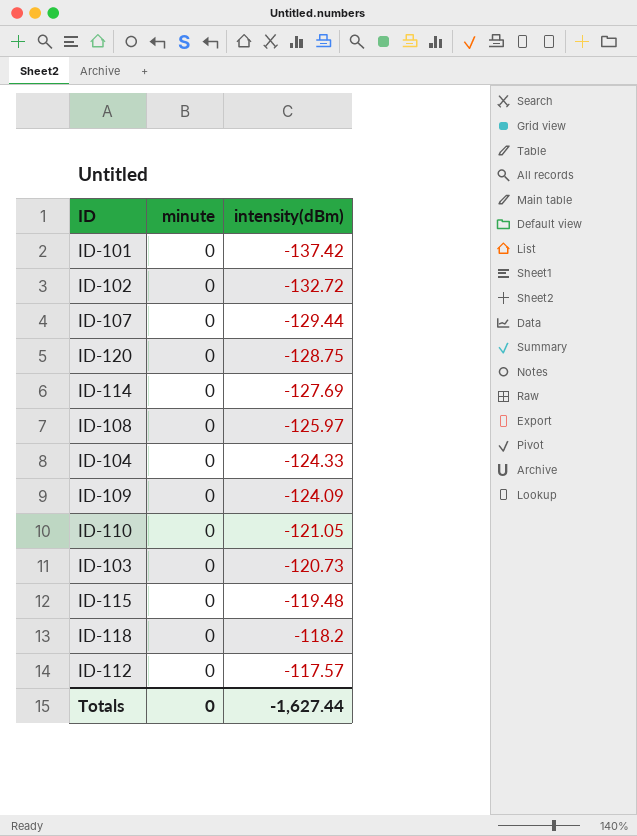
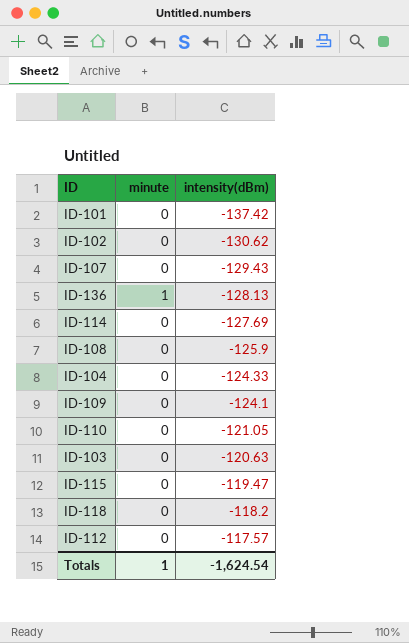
row ID-120: 0 | -128.75 -> none
ID-102 | intensity(dBm): -132.72 -> -130.62
ID-107 | intensity(dBm): -129.44 -> -129.43
row ID-136: none -> 1 | -128.13
ID-108 | intensity(dBm): -125.97 -> -125.9
ID-109 | intensity(dBm): -124.09 -> -124.1
ID-103 | intensity(dBm): -120.73 -> -120.63
ID-115 | intensity(dBm): -119.48 -> -119.47
Totals | minute: 0 -> 1
Totals | intensity(dBm): -1,627.44 -> -1,624.54

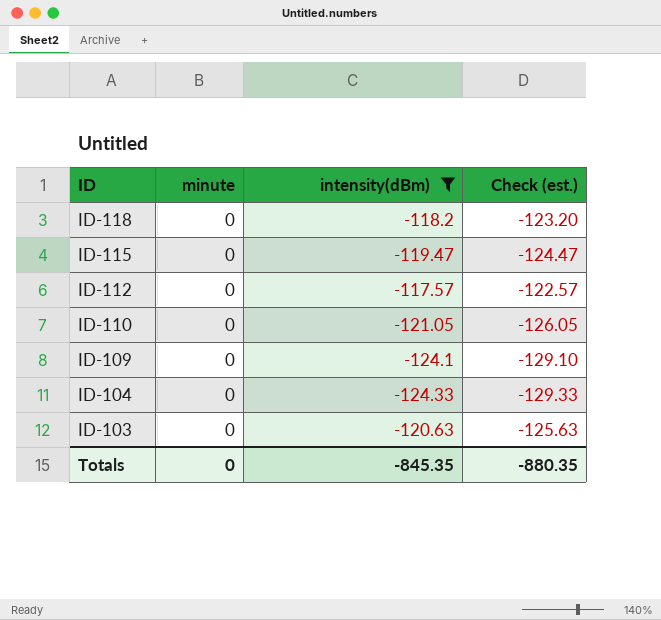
filter: none -> intensity(dBm) >= -124.33
row order: intensity(dBm) ascending -> ID descending
column Check (est.) | formula: none -> [intensity(dBm)] - 5
Totals | minute: 1 -> 0
Totals | intensity(dBm): -1,624.54 -> -845.35

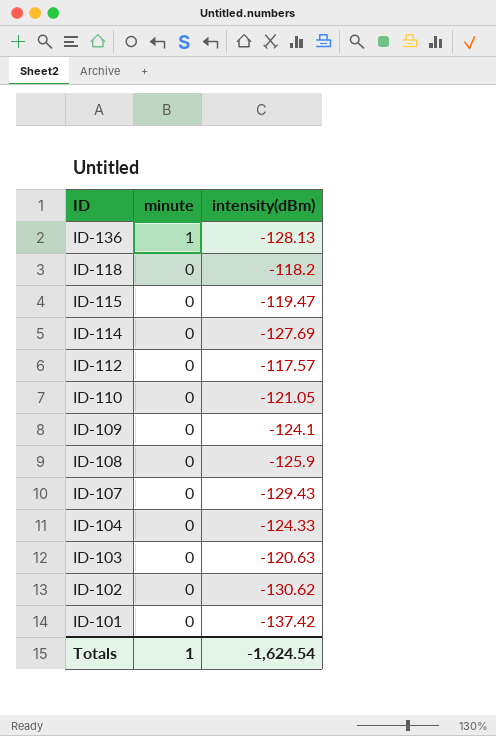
filter: intensity(dBm) >= -124.33 -> none
column Check (est.) | formula: [intensity(dBm)] - 5 -> none
Totals | minute: 0 -> 1
Totals | intensity(dBm): -845.35 -> -1,624.54

